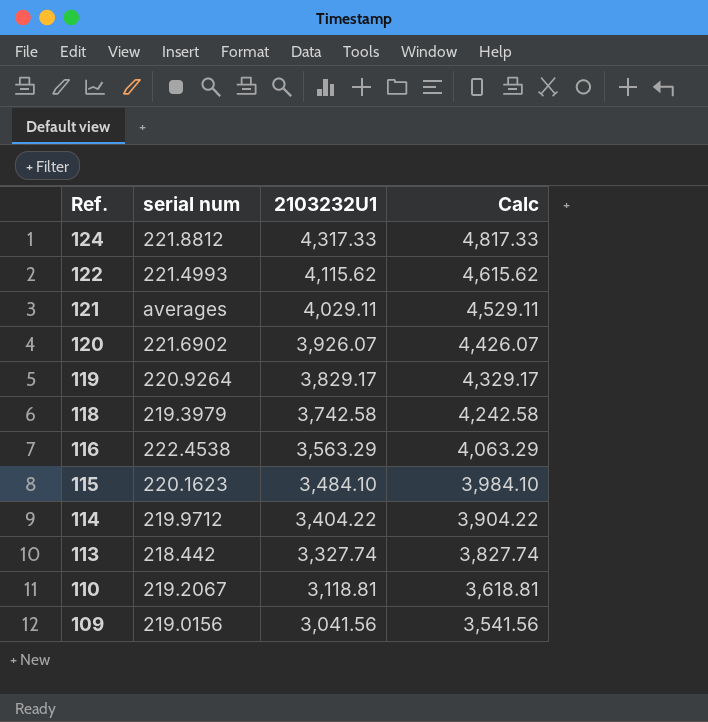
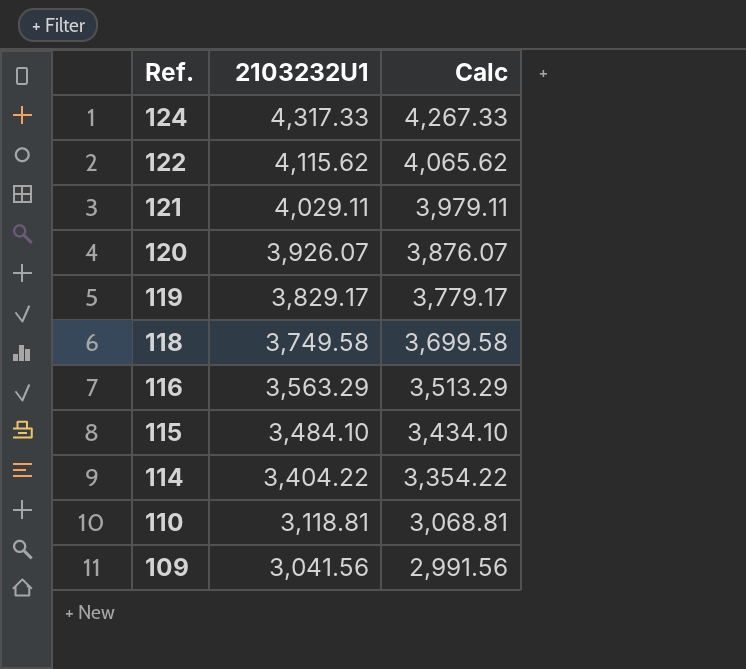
column serial num | position: 2 -> none
column Calc | formula: [2103232U1] + 500 -> [2103232U1] - 50
row 113: 218.442 | 3,327.74 | 3,827.74 -> none
118 | 2103232U1: 3,742.58 -> 3,749.58

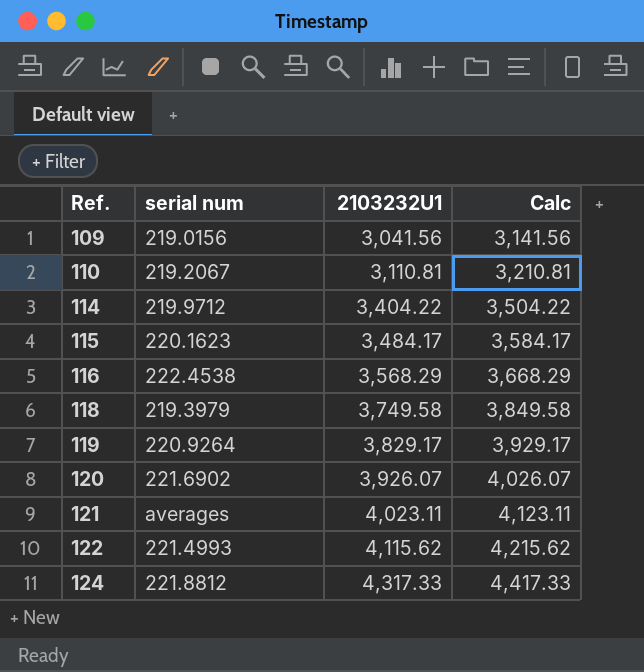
row order: Ref. descending -> Ref. ascending
column serial num | position: none -> 2
column Calc | formula: [2103232U1] - 50 -> [2103232U1] + 100
110 | 2103232U1: 3,118.81 -> 3,110.81
115 | 2103232U1: 3,484.10 -> 3,484.17
116 | 2103232U1: 3,563.29 -> 3,568.29
121 | 2103232U1: 4,029.11 -> 4,023.11

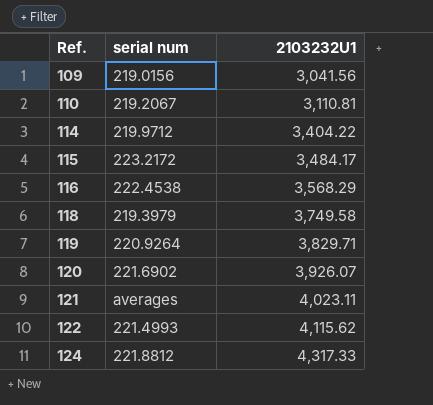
column Calc | formula: [2103232U1] + 100 -> none
115 | serial num: 220.1623 -> 223.2172
119 | 2103232U1: 3,829.17 -> 3,829.71

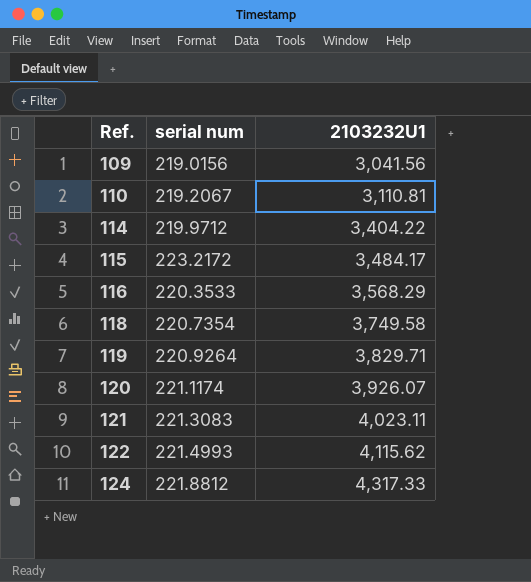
116 | serial num: 222.4538 -> 220.3533
118 | serial num: 219.3979 -> 220.7354
120 | serial num: 221.6902 -> 221.1174
121 | serial num: averages -> 221.3083

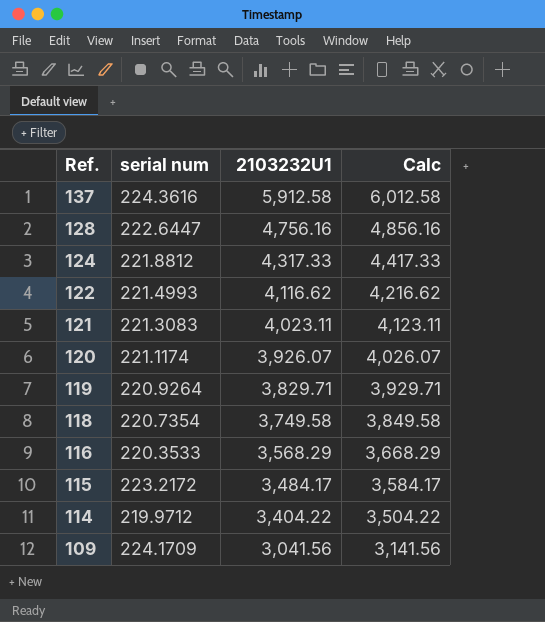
row order: Ref. ascending -> Ref. descending
column Calc | formula: none -> [2103232U1] + 100
row 110: 219.2067 | 3,110.81 -> none
row 137: none -> 224.3616 | 5,912.58 | 6,012.58
row 128: none -> 222.6447 | 4,756.16 | 4,856.16
122 | 2103232U1: 4,115.62 -> 4,116.62
109 | serial num: 219.0156 -> 224.1709

